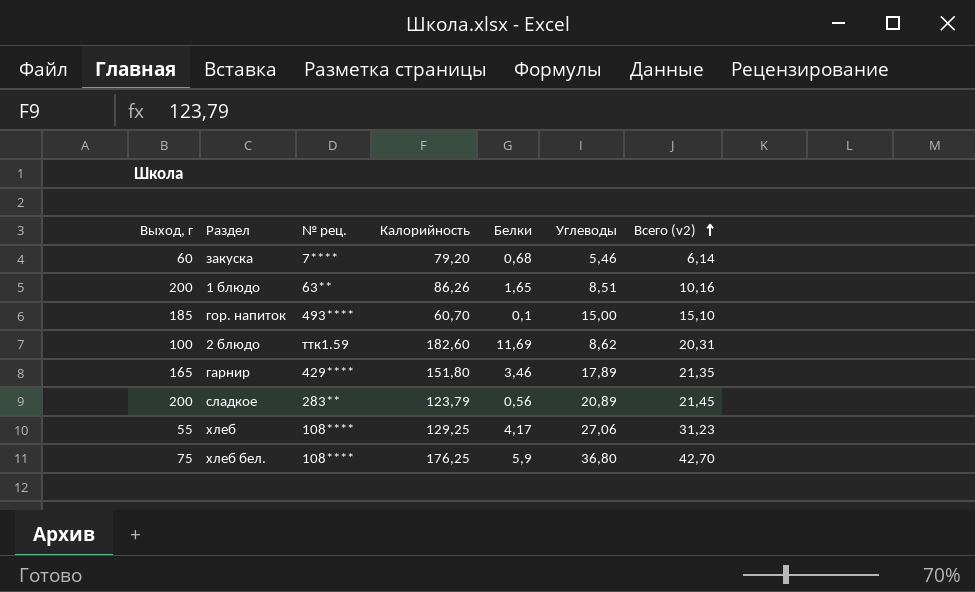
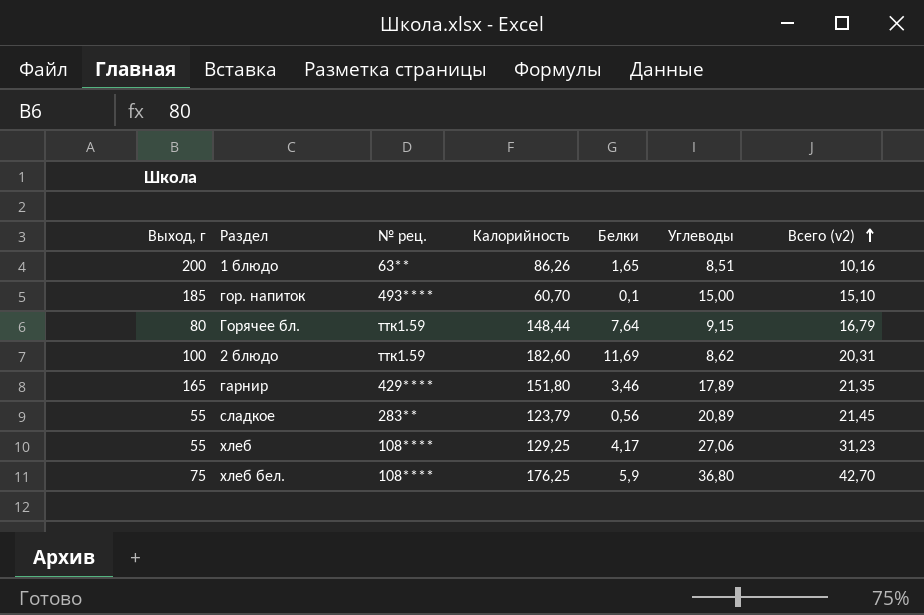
row закуска: 60 | 7**** | 79,20 | 0,68 | 5,46 | 6,14 -> none
row Горячее бл.: none -> 80 | ттк1.59 | 148,44 | 7,64 | 9,15 | 16,79
сладкое | Выход, г: 200 -> 55

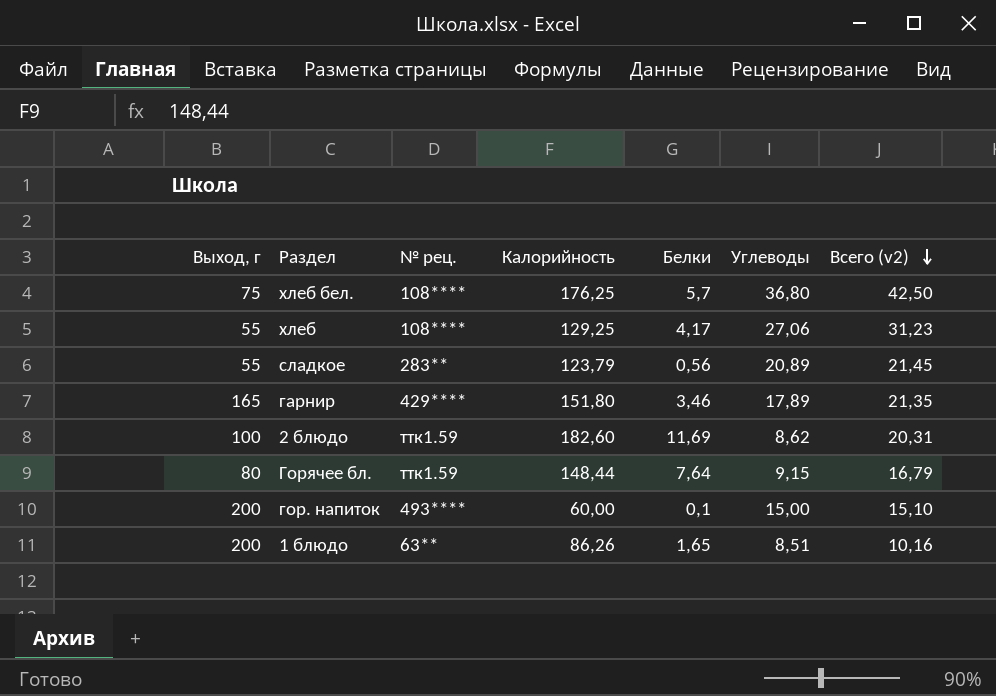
row order: Всего (v2) ascending -> Всего (v2) descending
хлеб бел. | Белки: 5,9 -> 5,7
хлеб бел. | Всего (v2): 42,70 -> 42,50
гор. напиток | Выход, г: 185 -> 200
гор. напиток | Калорийность: 60,70 -> 60,00

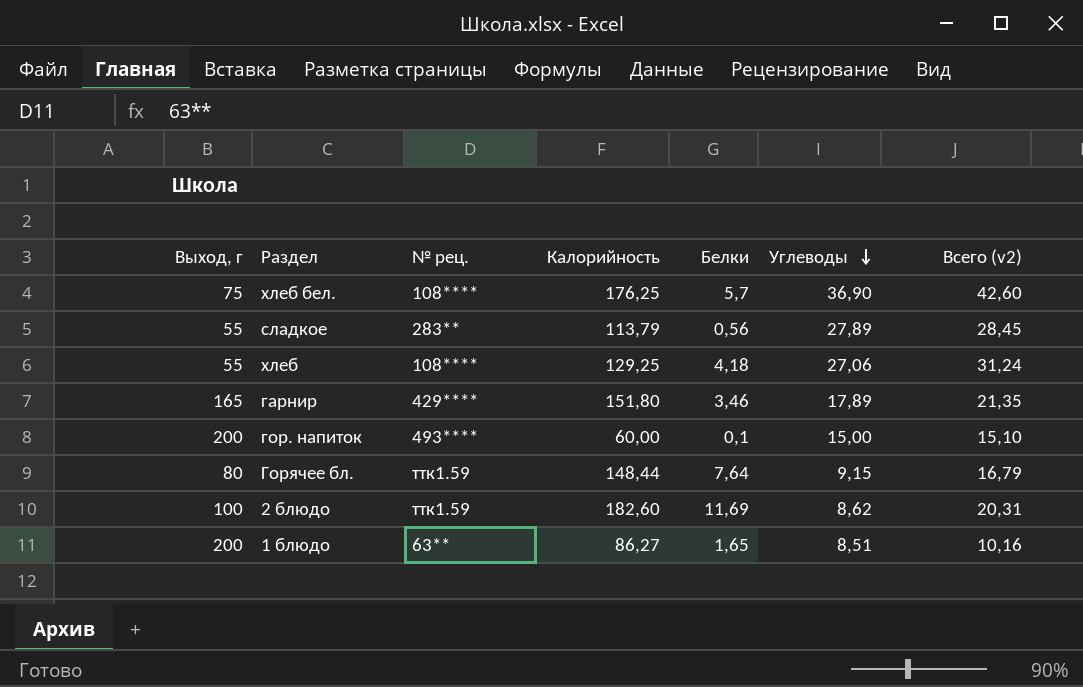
row order: Всего (v2) descending -> Углеводы descending
хлеб бел. | Углеводы: 36,80 -> 36,90
хлеб бел. | Всего (v2): 42,50 -> 42,60
сладкое | Калорийность: 123,79 -> 113,79
сладкое | Углеводы: 20,89 -> 27,89
сладкое | Всего (v2): 21,45 -> 28,45
хлеб | Белки: 4,17 -> 4,18
хлеб | Всего (v2): 31,23 -> 31,24
1 блюдо | Калорийность: 86,26 -> 86,27

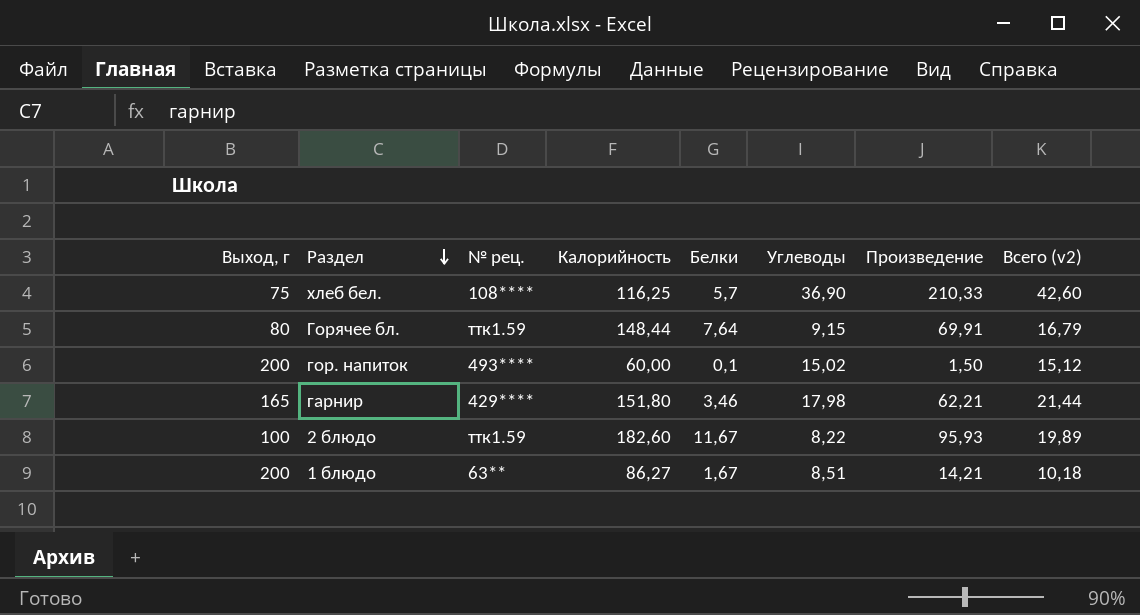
row order: Углеводы descending -> Раздел descending
column Произведение | formula: none -> [Белки] * [Углеводы]
row сладкое: 55 | 283** | 113,79 | 0,56 | 27,89 | 28,45 -> none
row хлеб: 55 | 108**** | 129,25 | 4,18 | 27,06 | 31,24 -> none
хлеб бел. | Калорийность: 176,25 -> 116,25
гор. напиток | Углеводы: 15,00 -> 15,02
гор. напиток | Всего (v2): 15,10 -> 15,12
гарнир | Углеводы: 17,89 -> 17,98
гарнир | Всего (v2): 21,35 -> 21,44
2 блюдо | Белки: 11,69 -> 11,67
2 блюдо | Углеводы: 8,62 -> 8,22
2 блюдо | Всего (v2): 20,31 -> 19,89
1 блюдо | Белки: 1,65 -> 1,67
1 блюдо | Всего (v2): 10,16 -> 10,18

